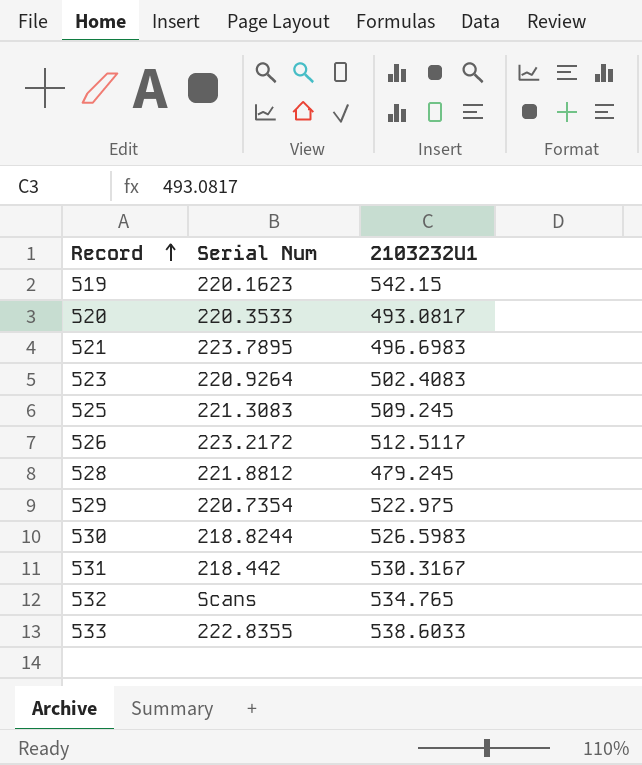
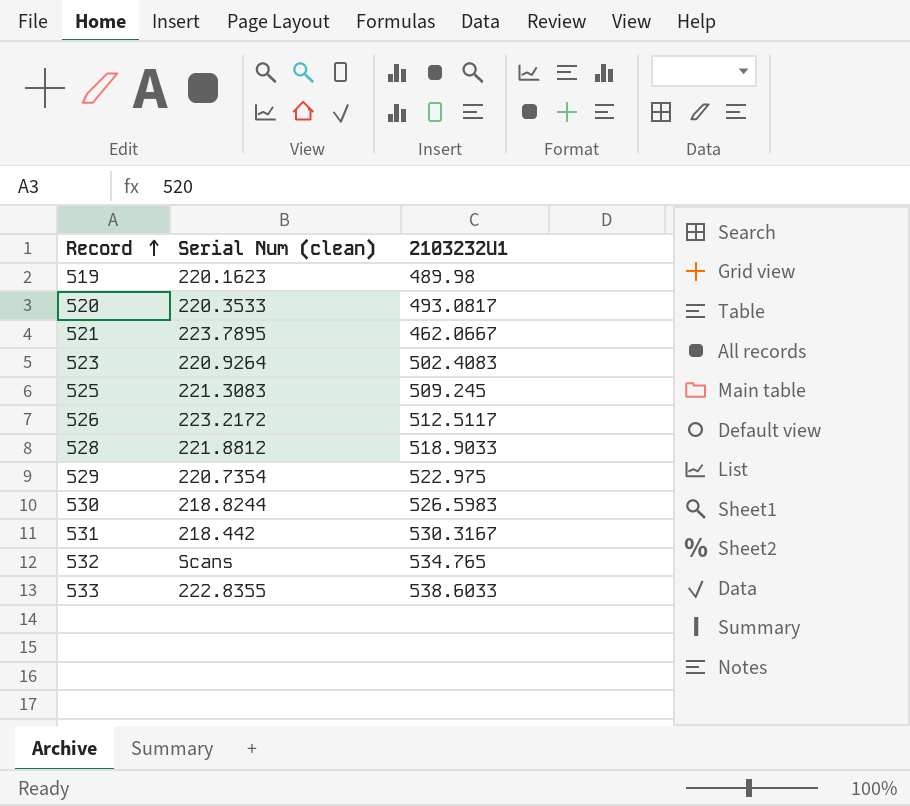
column name: Serial Num -> Serial Num (clean)
519 | 2103232U1: 542.15 -> 489.98
521 | 2103232U1: 496.6983 -> 462.0667
528 | 2103232U1: 479.245 -> 518.9033

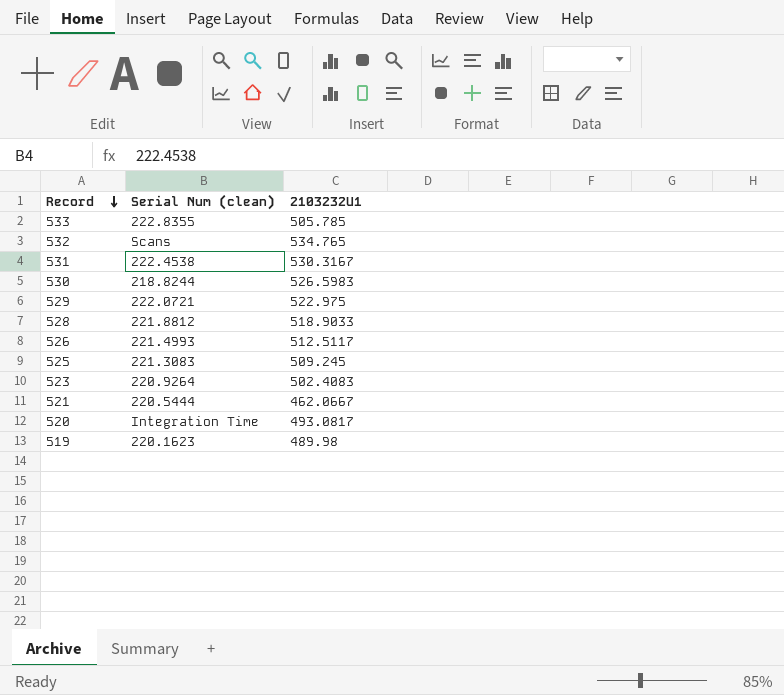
row order: Record ascending -> Record descending
533 | 2103232U1: 538.6033 -> 505.785
531 | Serial Num (clean): 218.442 -> 222.4538
529 | Serial Num (clean): 220.7354 -> 222.0721
526 | Serial Num (clean): 223.2172 -> 221.4993
521 | Serial Num (clean): 223.7895 -> 220.5444
520 | Serial Num (clean): 220.3533 -> Integration Time

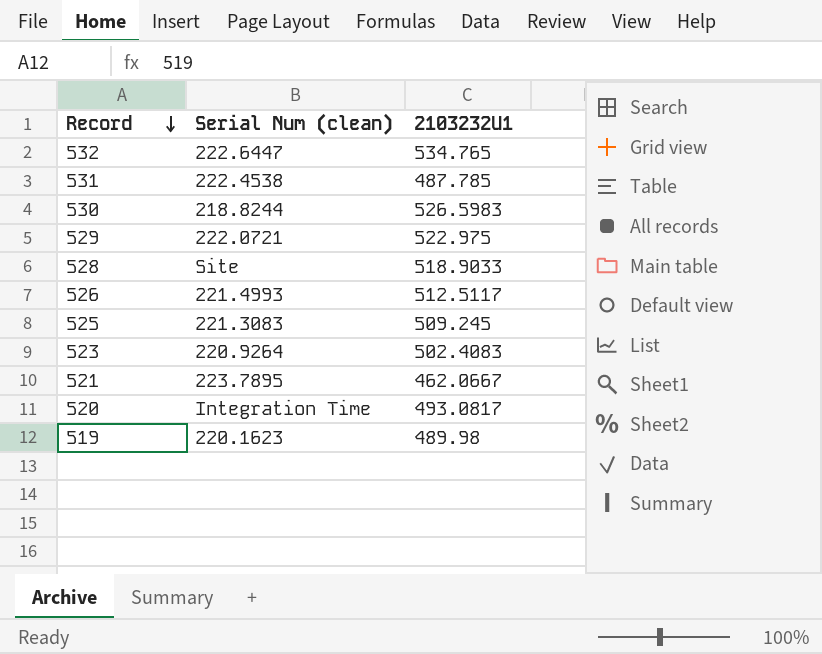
row 533: 222.8355 | 505.785 -> none
532 | Serial Num (clean): Scans -> 222.6447
531 | 2103232U1: 530.3167 -> 487.785
528 | Serial Num (clean): 221.8812 -> Site
521 | Serial Num (clean): 220.5444 -> 223.7895

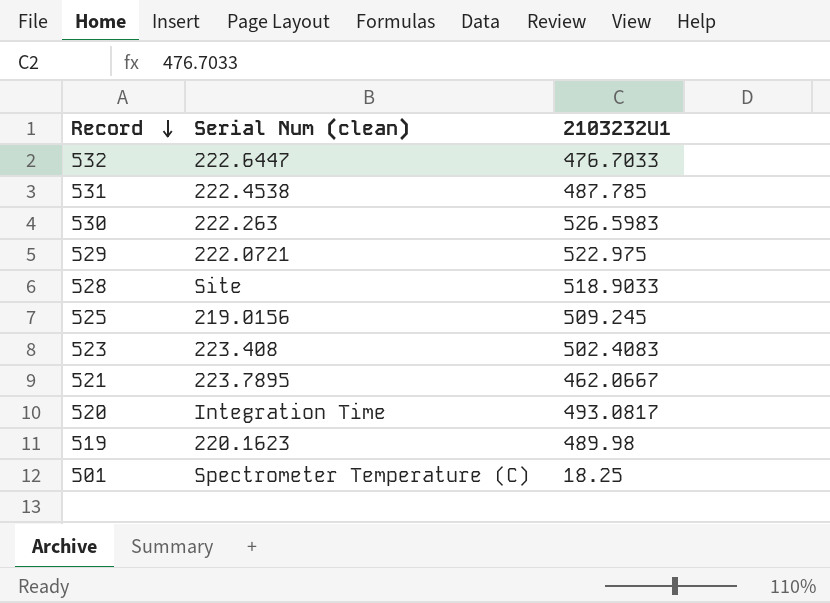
row 526: 221.4993 | 512.5117 -> none
532 | 2103232U1: 534.765 -> 476.7033
530 | Serial Num (clean): 218.8244 -> 222.263
525 | Serial Num (clean): 221.3083 -> 219.0156
523 | Serial Num (clean): 220.9264 -> 223.408
row 501: none -> Spectrometer Temperature (C) | 18.25

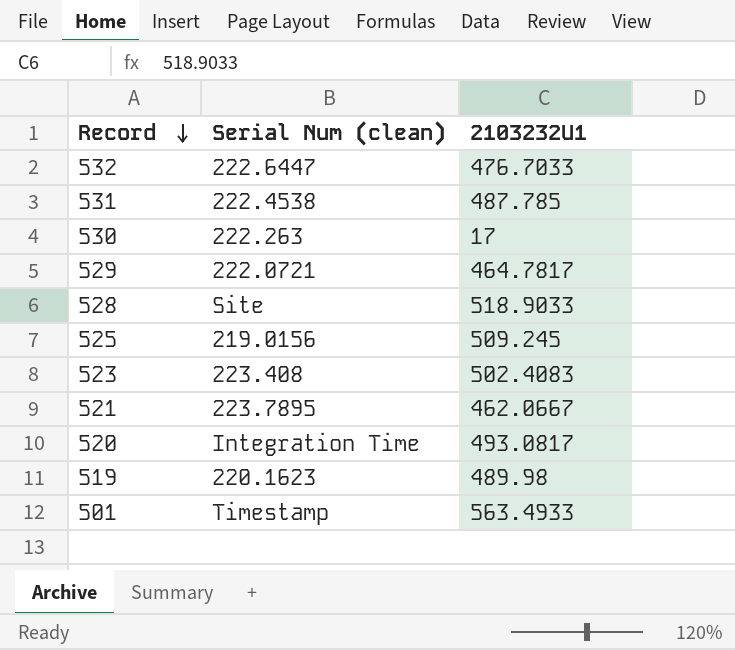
530 | 2103232U1: 526.5983 -> 17
529 | 2103232U1: 522.975 -> 464.7817
501 | Serial Num (clean): Spectrometer Temperature (C) -> Timestamp
501 | 2103232U1: 18.25 -> 563.4933

